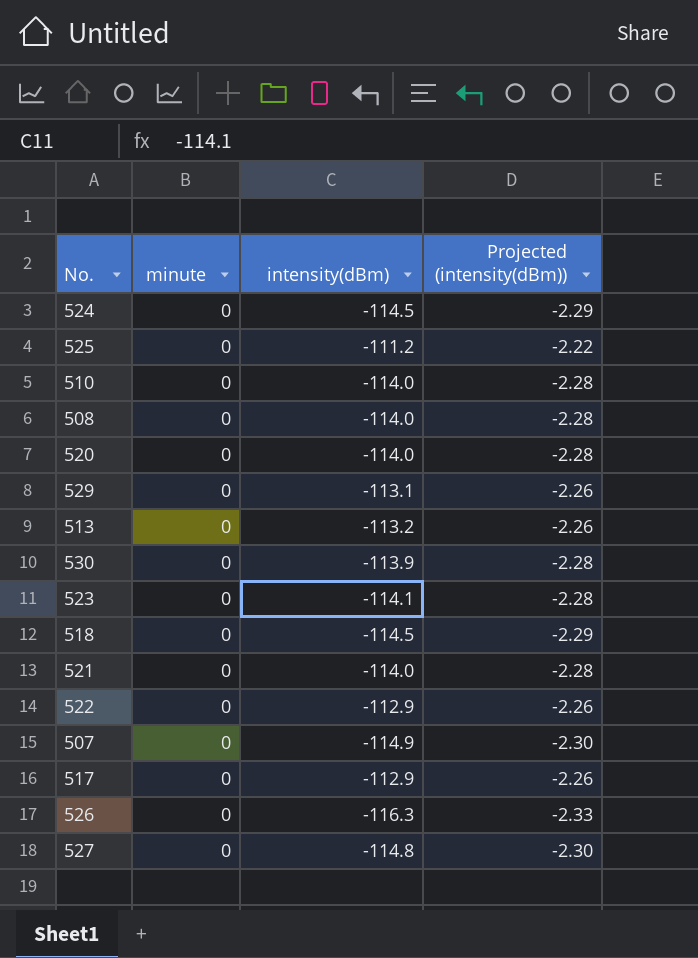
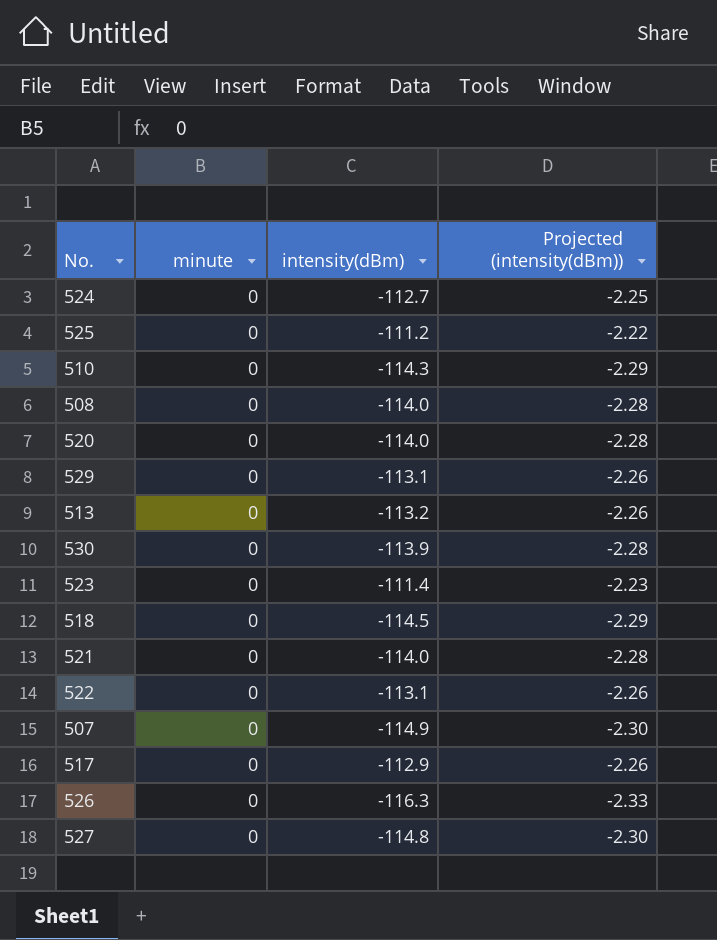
524 | intensity(dBm): -114.5 -> -112.7
524 | Projected (intensity(dBm)): -2.29 -> -2.25
510 | intensity(dBm): -114.0 -> -114.3
510 | Projected (intensity(dBm)): -2.28 -> -2.29
523 | intensity(dBm): -114.1 -> -111.4
523 | Projected (intensity(dBm)): -2.28 -> -2.23
522 | intensity(dBm): -112.9 -> -113.1

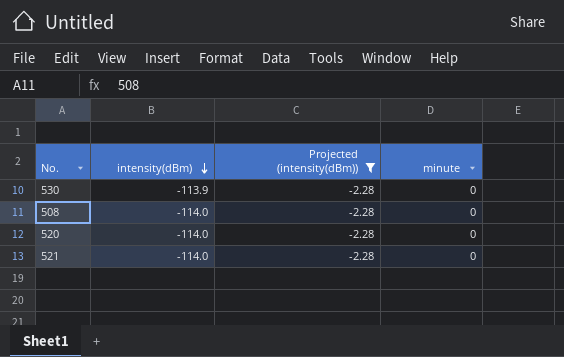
filter: none -> Projected (intensity(dBm)) = -2.28
row order: none -> intensity(dBm) descending
column minute | position: 2 -> 4

